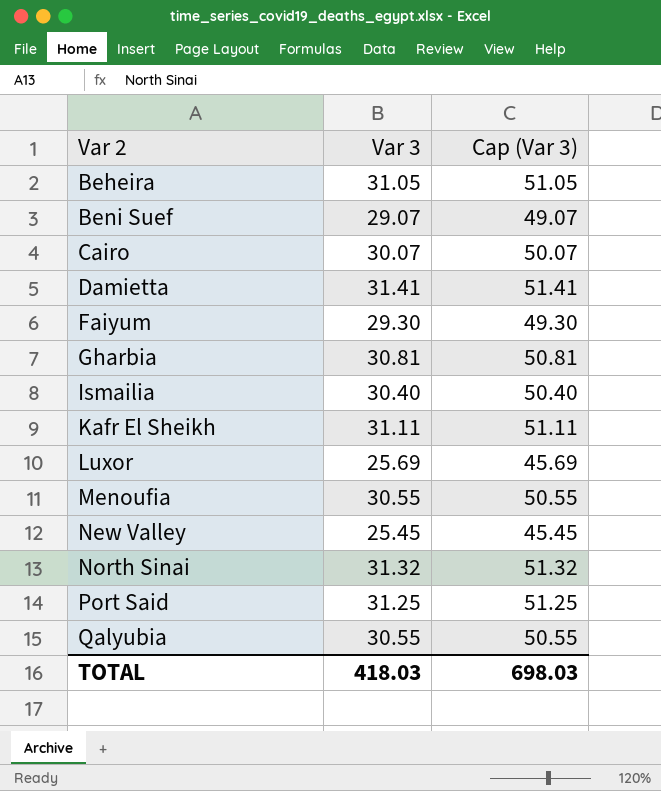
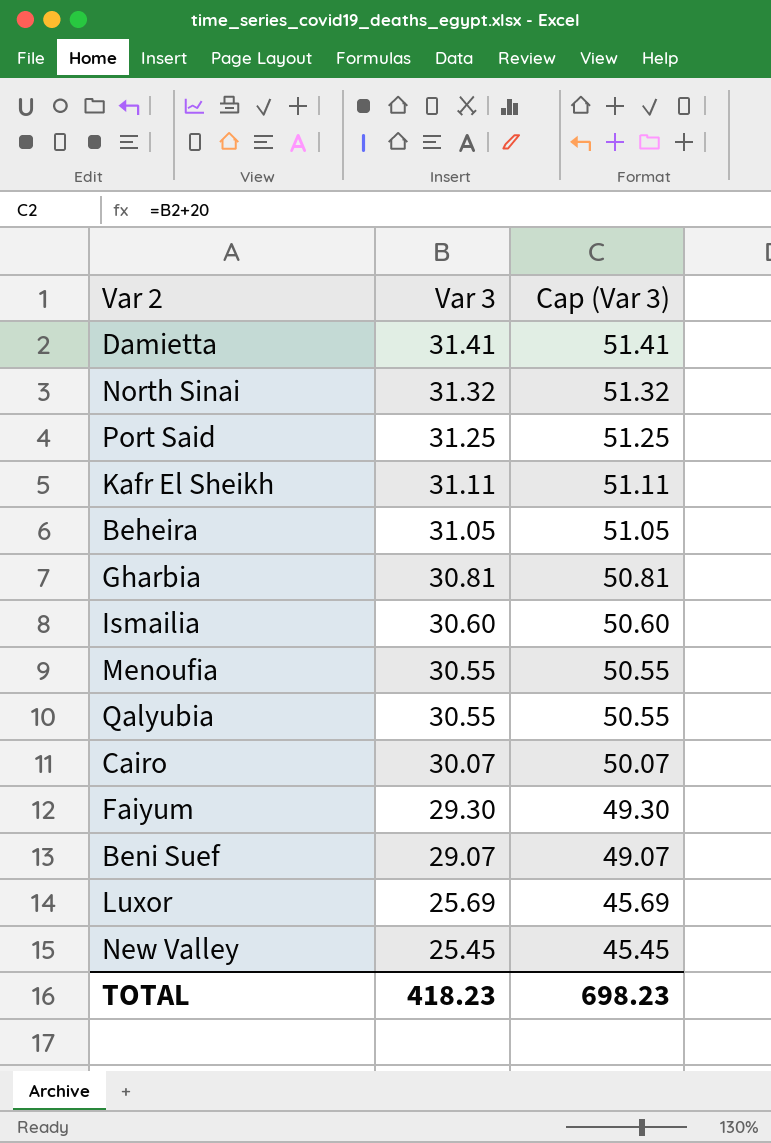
row order: Var 2 ascending -> Var 3 descending
Ismailia | Var 3: 30.40 -> 30.60
Ismailia | Cap (Var 3): 50.40 -> 50.60
TOTAL | Var 3: 418.03 -> 418.23
TOTAL | Cap (Var 3): 698.03 -> 698.23

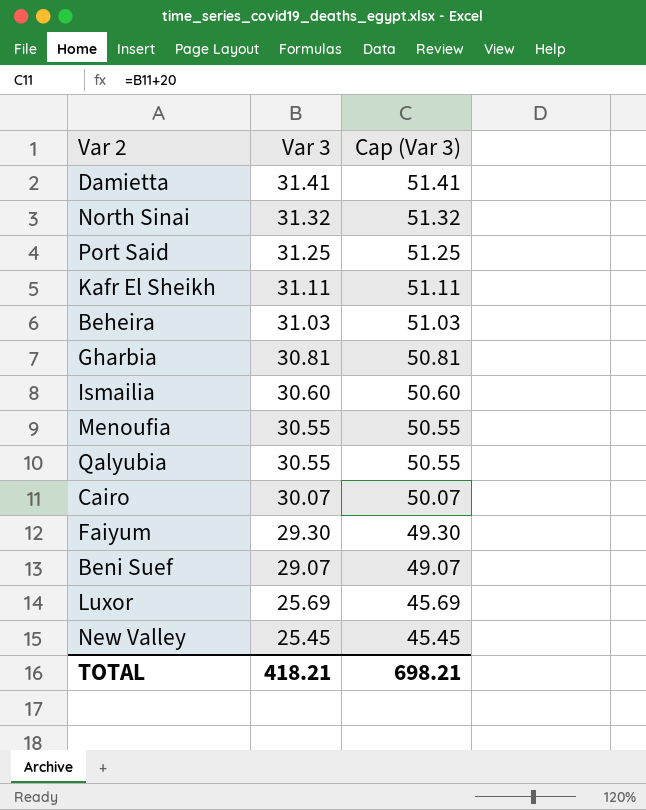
Beheira | Var 3: 31.05 -> 31.03
Beheira | Cap (Var 3): 51.05 -> 51.03
TOTAL | Var 3: 418.23 -> 418.21
TOTAL | Cap (Var 3): 698.23 -> 698.21

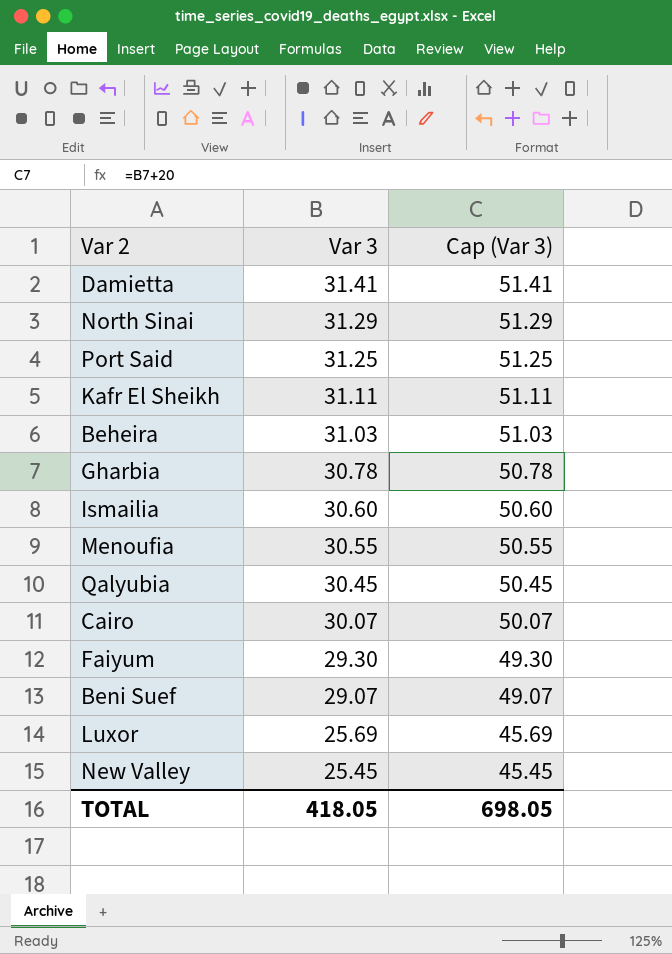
North Sinai | Var 3: 31.32 -> 31.29
North Sinai | Cap (Var 3): 51.32 -> 51.29
Gharbia | Var 3: 30.81 -> 30.78
Gharbia | Cap (Var 3): 50.81 -> 50.78
Qalyubia | Var 3: 30.55 -> 30.45
Qalyubia | Cap (Var 3): 50.55 -> 50.45
TOTAL | Var 3: 418.21 -> 418.05
TOTAL | Cap (Var 3): 698.21 -> 698.05

